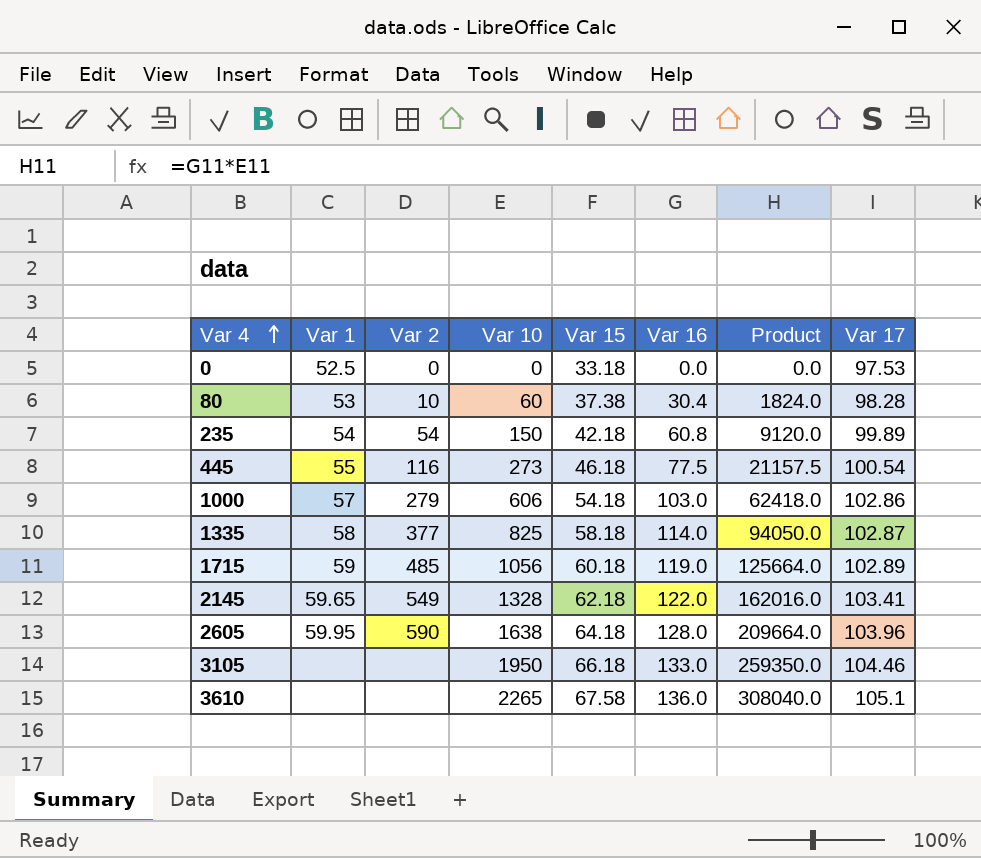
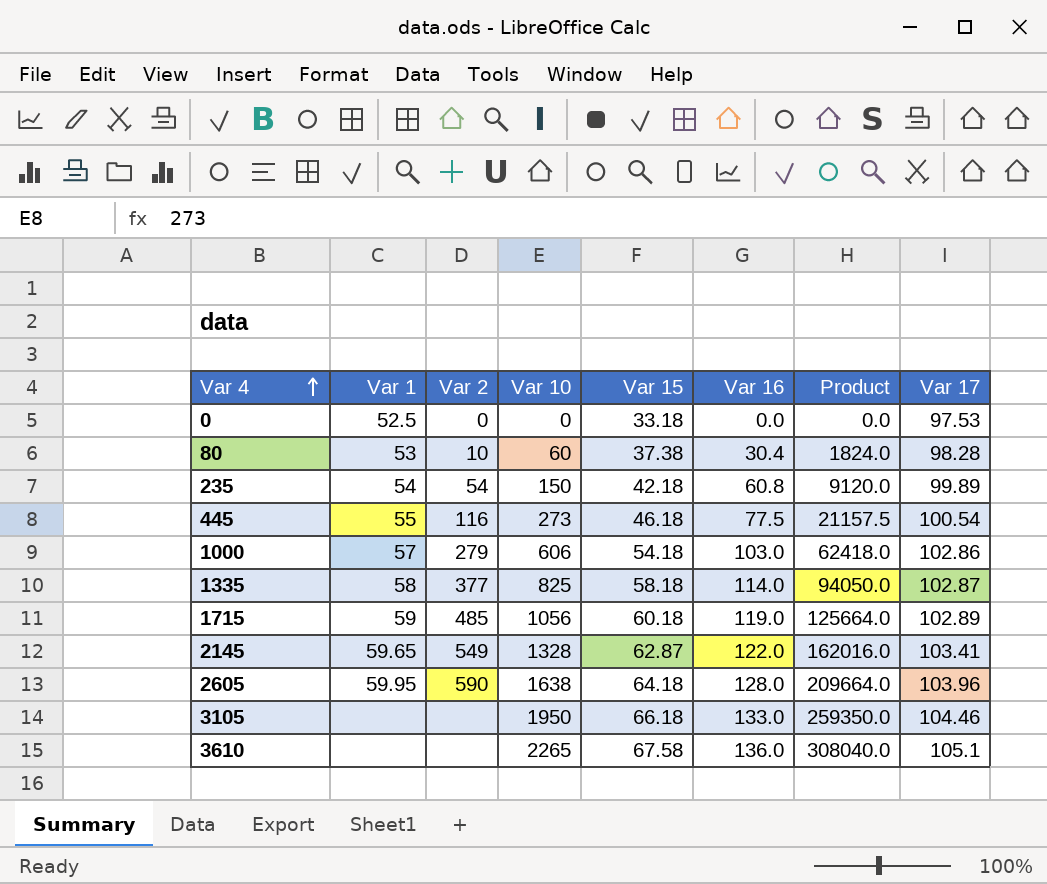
2145 | Var 15: 62.18 -> 62.87

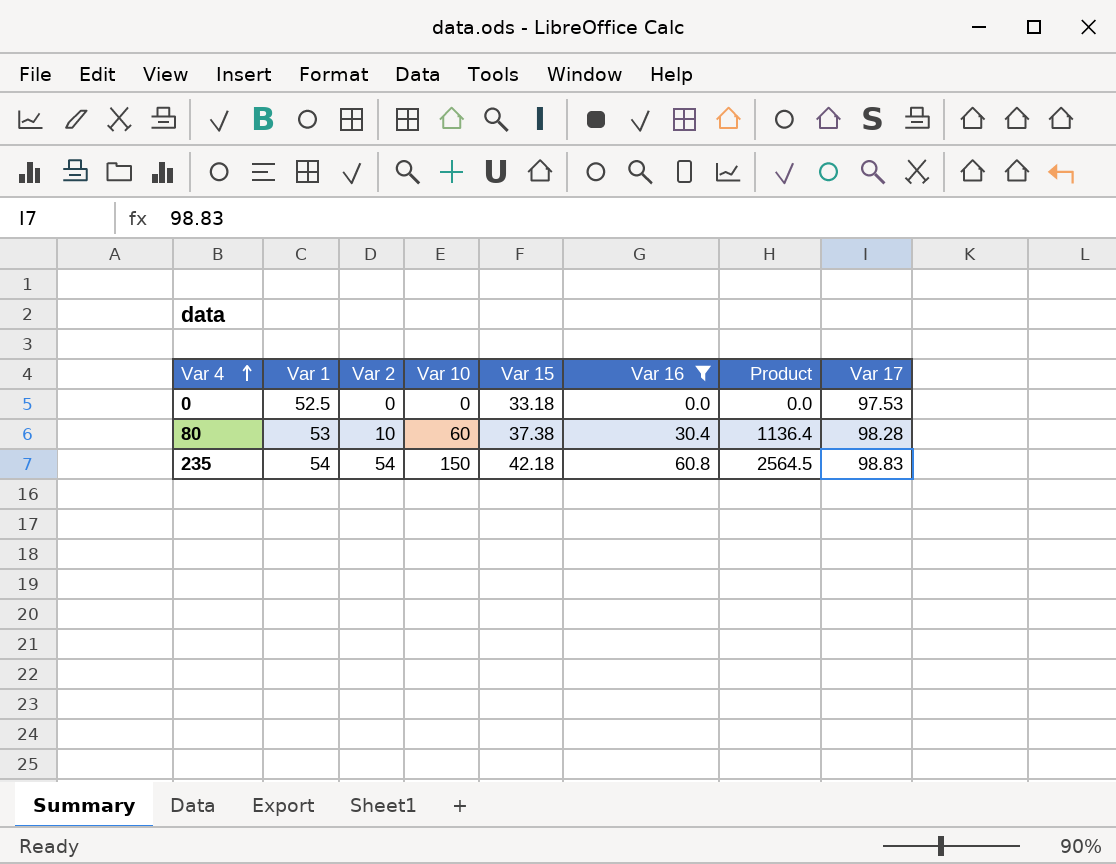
filter: none -> Var 16 <= 60.8
column Product | formula: [Var 10] * [Var 16] -> [Var 15] * [Var 16]
235 | Var 17: 99.89 -> 98.83

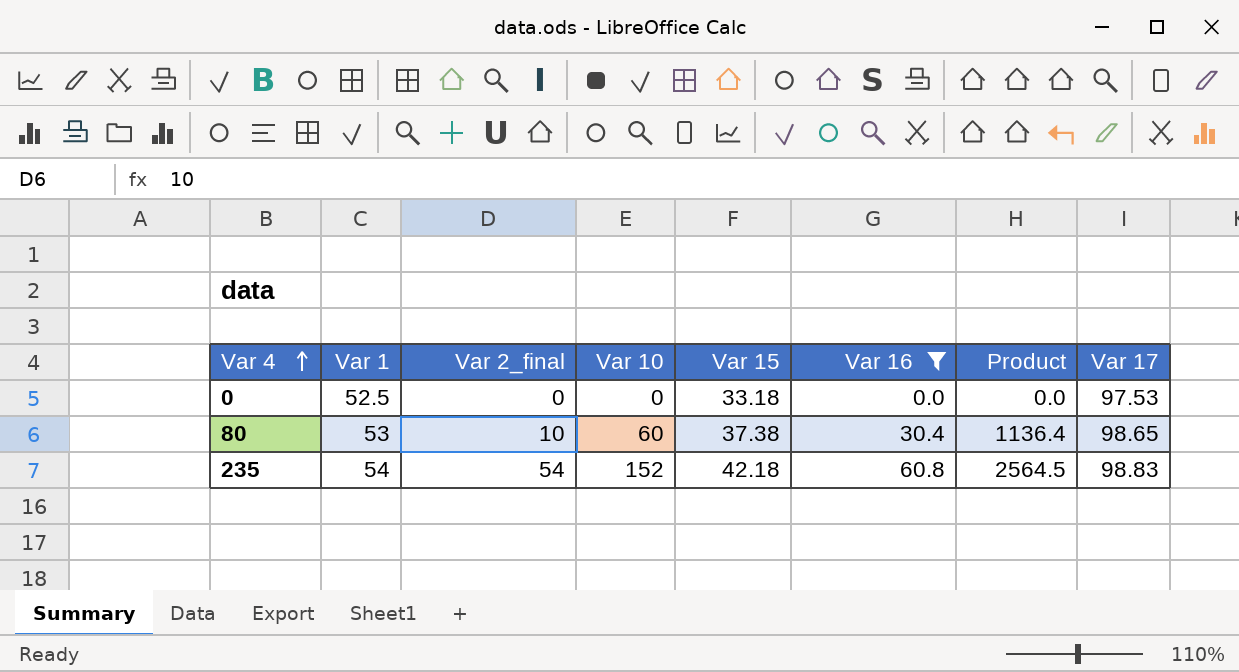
column name: Var 2 -> Var 2_final
80 | Var 17: 98.28 -> 98.65
235 | Var 10: 150 -> 152

